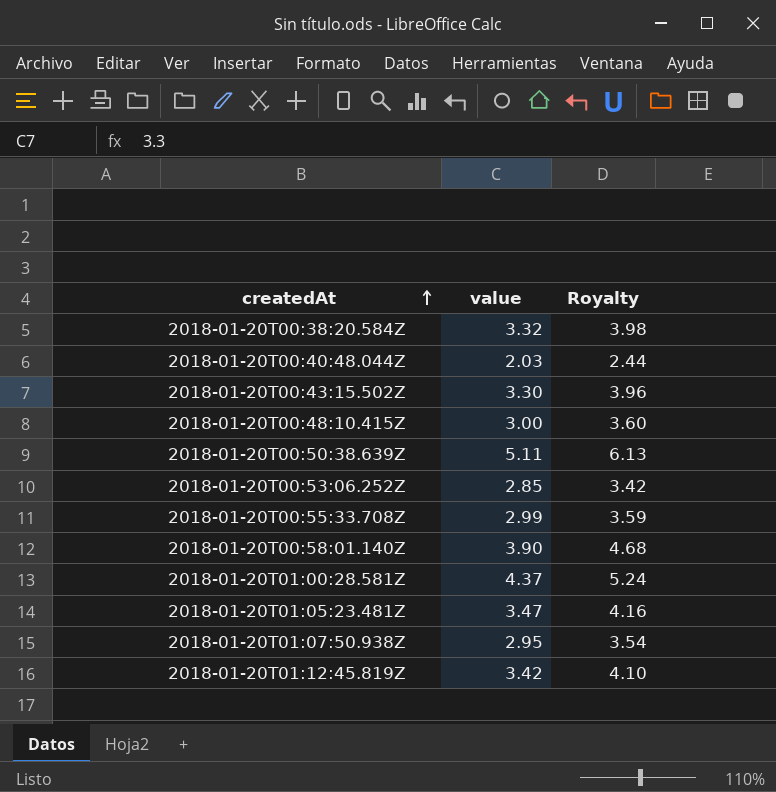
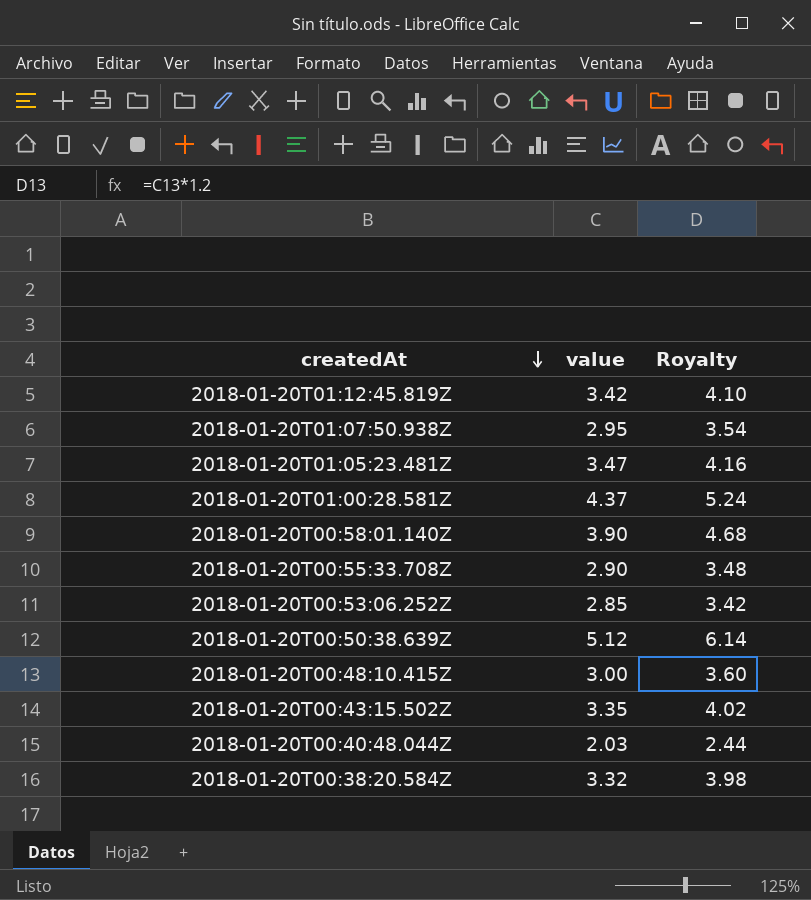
row order: createdAt ascending -> createdAt descending
2018-01-20T00:55:33.708Z | value: 2.99 -> 2.90
2018-01-20T00:55:33.708Z | Royalty: 3.59 -> 3.48
2018-01-20T00:50:38.639Z | value: 5.11 -> 5.12
2018-01-20T00:50:38.639Z | Royalty: 6.13 -> 6.14
2018-01-20T00:43:15.502Z | value: 3.30 -> 3.35
2018-01-20T00:43:15.502Z | Royalty: 3.96 -> 4.02

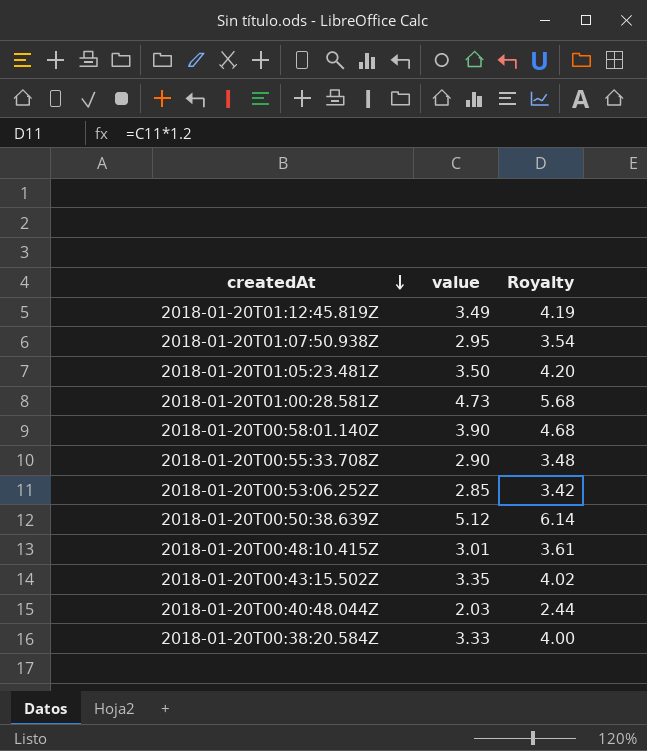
2018-01-20T01:12:45.819Z | value: 3.42 -> 3.49
2018-01-20T01:12:45.819Z | Royalty: 4.10 -> 4.19
2018-01-20T01:05:23.481Z | value: 3.47 -> 3.50
2018-01-20T01:05:23.481Z | Royalty: 4.16 -> 4.20
2018-01-20T01:00:28.581Z | value: 4.37 -> 4.73
2018-01-20T01:00:28.581Z | Royalty: 5.24 -> 5.68
2018-01-20T00:48:10.415Z | value: 3.00 -> 3.01
2018-01-20T00:48:10.415Z | Royalty: 3.60 -> 3.61
2018-01-20T00:38:20.584Z | value: 3.32 -> 3.33
2018-01-20T00:38:20.584Z | Royalty: 3.98 -> 4.00

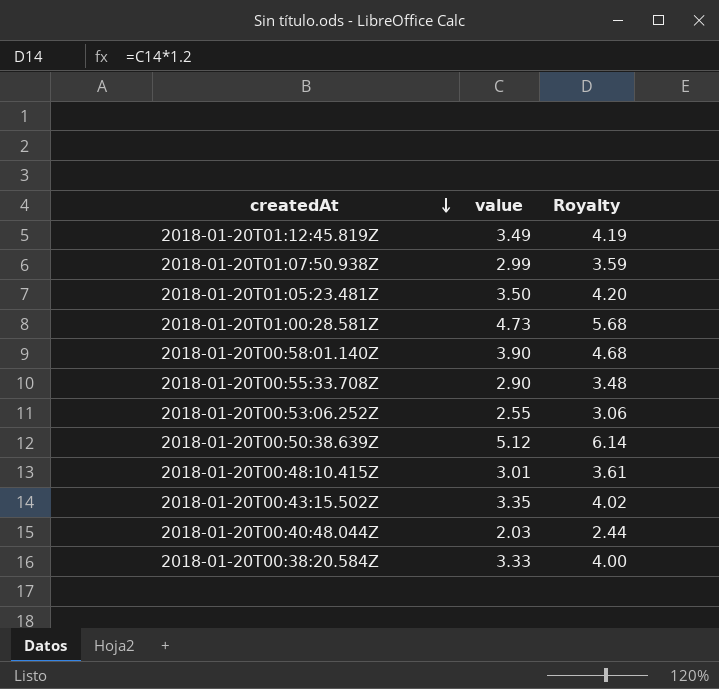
2018-01-20T01:07:50.938Z | value: 2.95 -> 2.99
2018-01-20T01:07:50.938Z | Royalty: 3.54 -> 3.59
2018-01-20T00:53:06.252Z | value: 2.85 -> 2.55
2018-01-20T00:53:06.252Z | Royalty: 3.42 -> 3.06

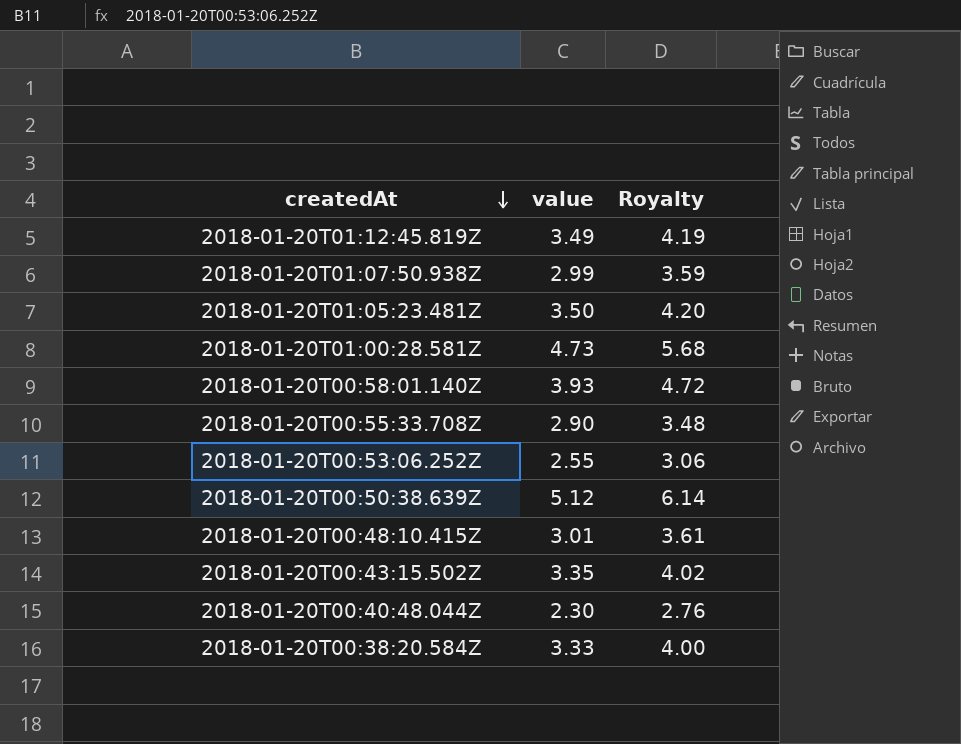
2018-01-20T00:58:01.140Z | value: 3.90 -> 3.93
2018-01-20T00:58:01.140Z | Royalty: 4.68 -> 4.72
2018-01-20T00:40:48.044Z | value: 2.03 -> 2.30
2018-01-20T00:40:48.044Z | Royalty: 2.44 -> 2.76

